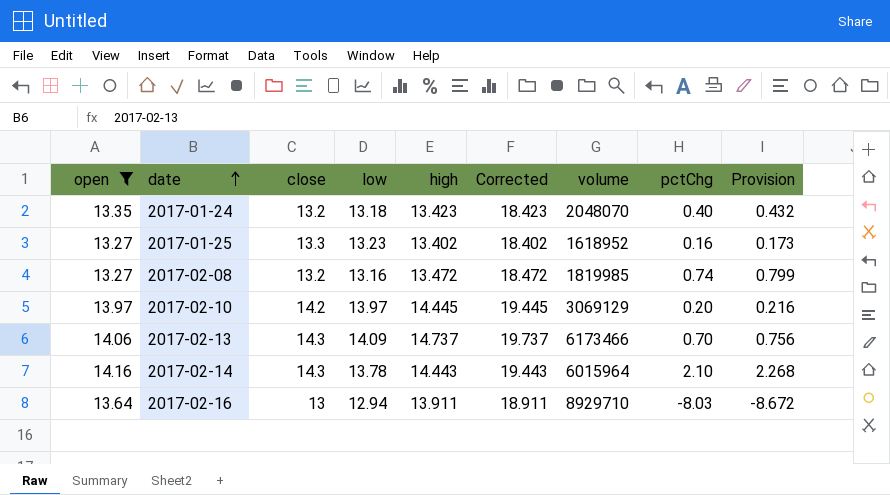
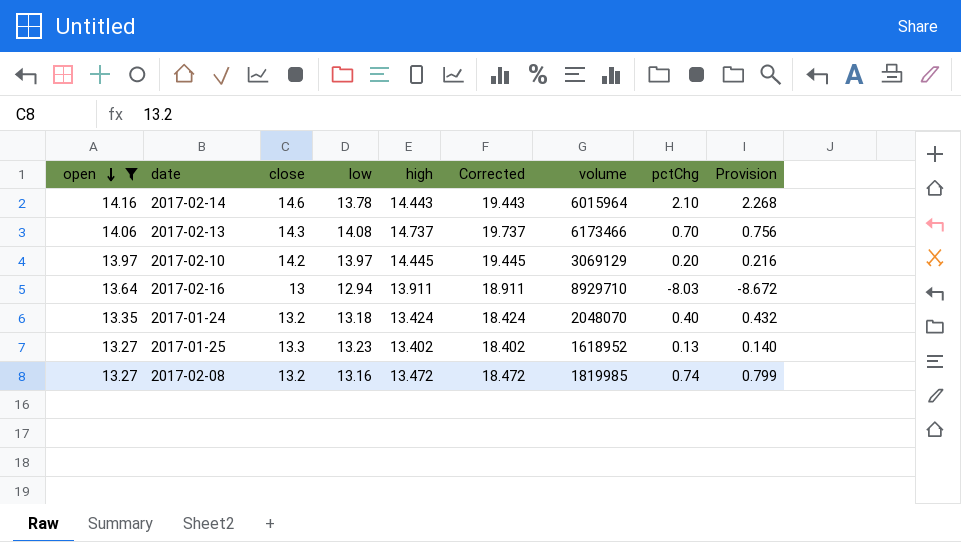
row order: date ascending -> open descending
2017-02-14 | close: 14.3 -> 14.6
2017-02-13 | low: 14.09 -> 14.08
2017-01-24 | high: 13.423 -> 13.424
2017-01-24 | Corrected: 18.423 -> 18.424
2017-01-25 | pctChg: 0.16 -> 0.13
2017-01-25 | Provision: 0.173 -> 0.140

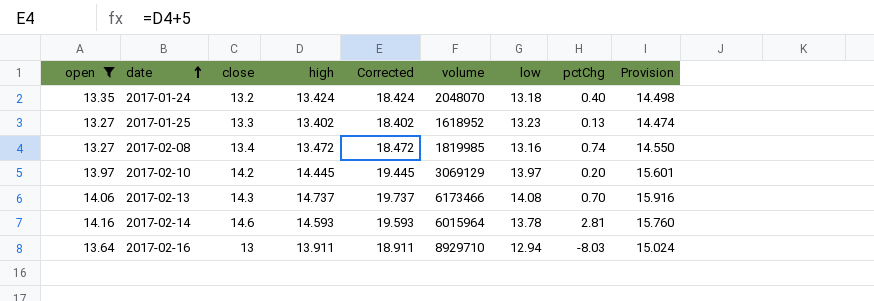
row order: open descending -> date ascending
column low | position: 4 -> 7
column Provision | formula: [pctChg] * 1.08 -> [high] * 1.08
2017-02-08 | close: 13.2 -> 13.4
2017-02-14 | high: 14.443 -> 14.593
2017-02-14 | Corrected: 19.443 -> 19.593
2017-02-14 | pctChg: 2.10 -> 2.81

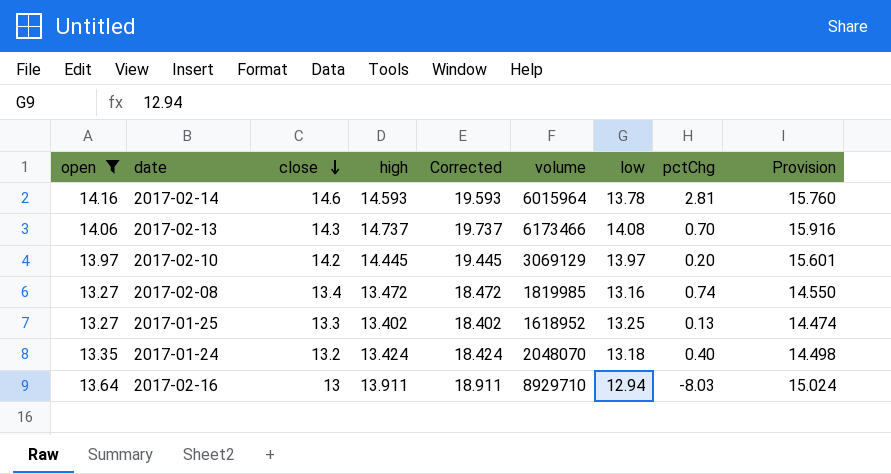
row order: date ascending -> close descending
2017-01-25 | low: 13.23 -> 13.25

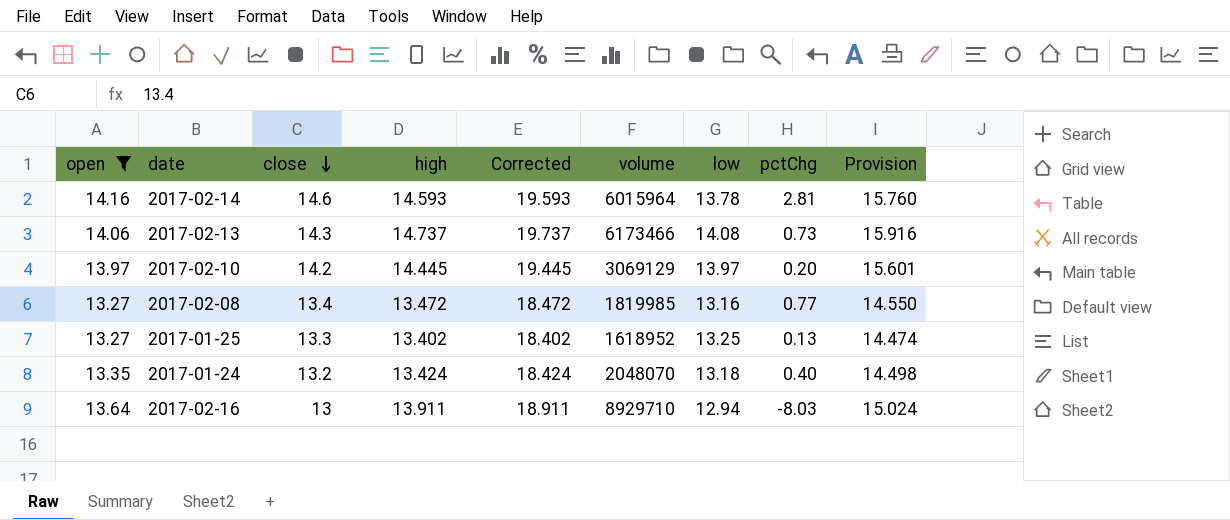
2017-02-13 | pctChg: 0.70 -> 0.73
2017-02-08 | pctChg: 0.74 -> 0.77

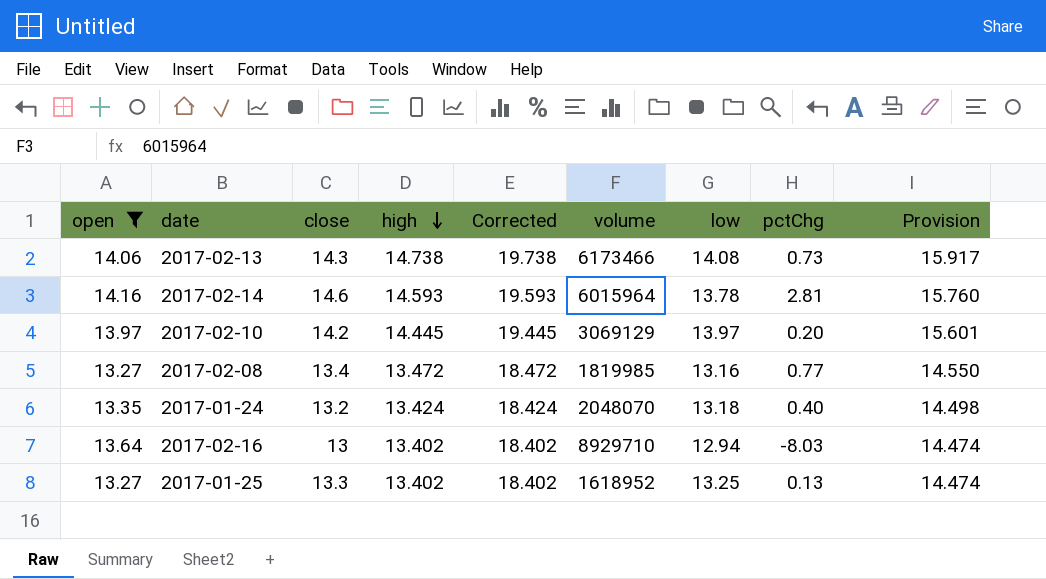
row order: close descending -> high descending
2017-02-13 | high: 14.737 -> 14.738
2017-02-13 | Corrected: 19.737 -> 19.738
2017-02-13 | Provision: 15.916 -> 15.917
2017-02-16 | high: 13.911 -> 13.402
2017-02-16 | Corrected: 18.911 -> 18.402
2017-02-16 | Provision: 15.024 -> 14.474

